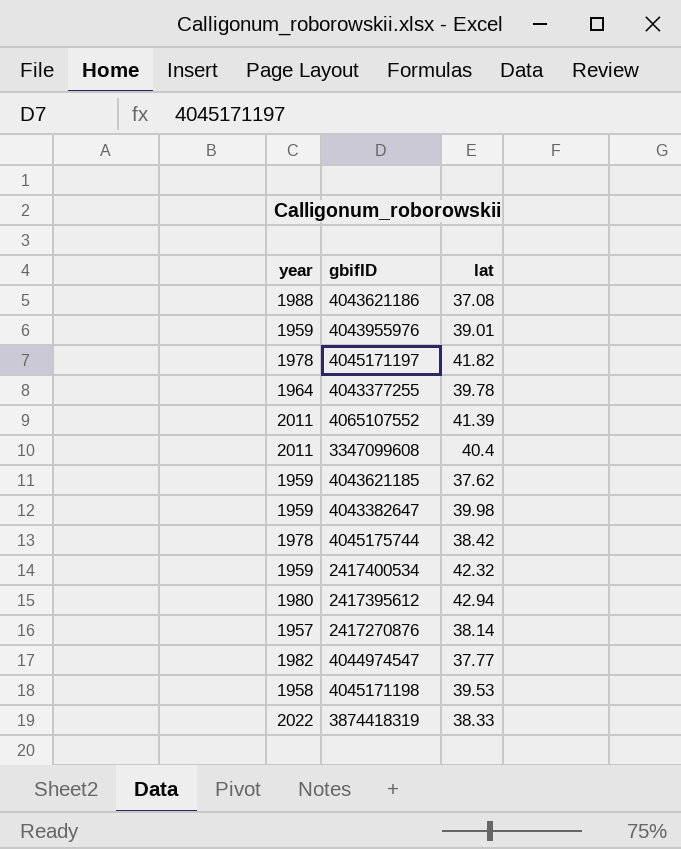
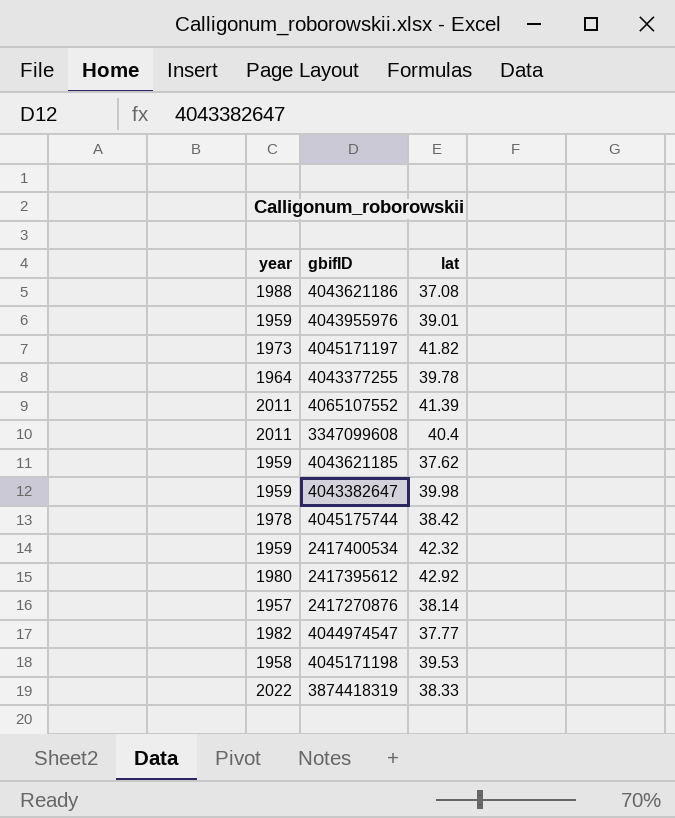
4045171197 | year: 1978 -> 1973
2417395612 | lat: 42.94 -> 42.92

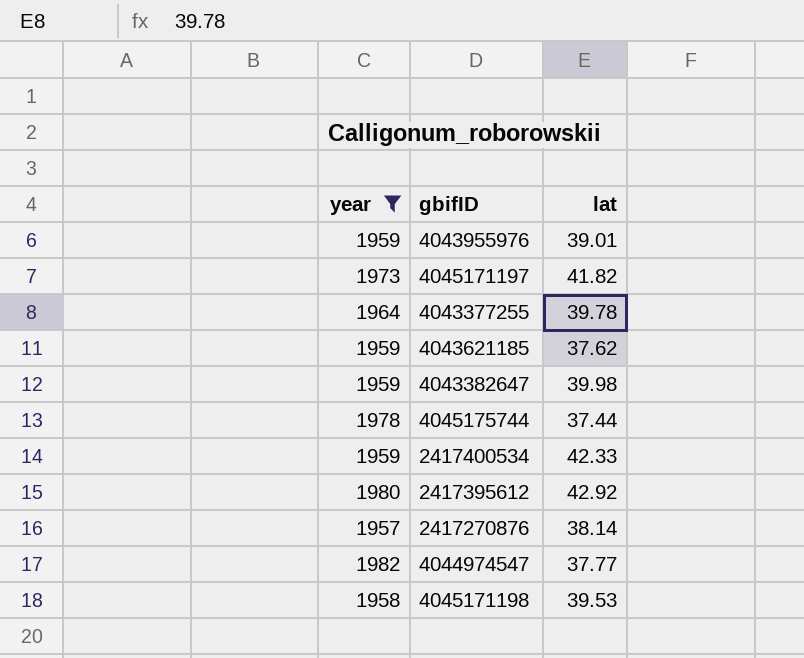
filter: none -> year <= 1982
4045175744 | lat: 38.42 -> 37.44
2417400534 | lat: 42.32 -> 42.33

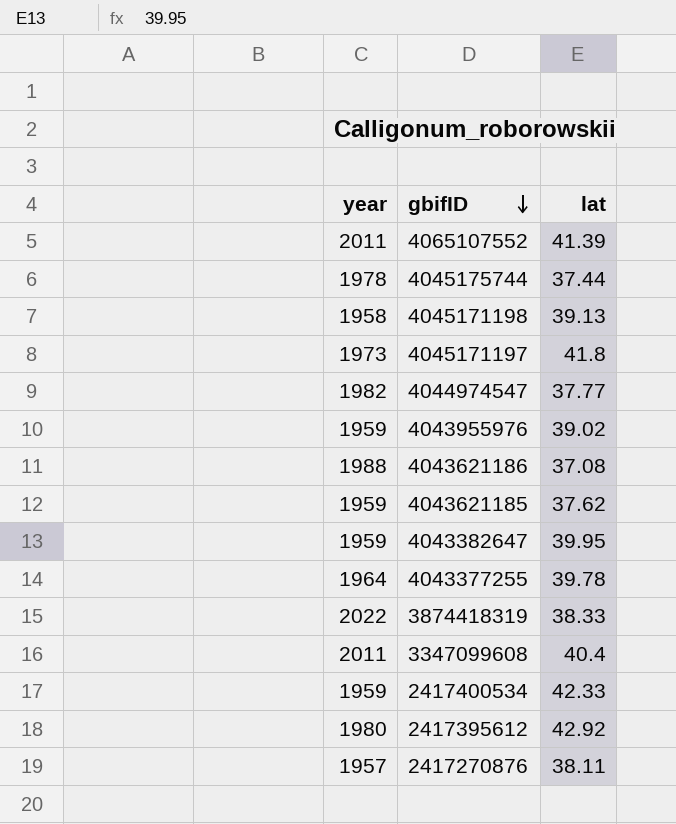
filter: year <= 1982 -> none
row order: none -> gbifID descending
4045171198 | lat: 39.53 -> 39.13
4045171197 | lat: 41.82 -> 41.8
4043955976 | lat: 39.01 -> 39.02
4043382647 | lat: 39.98 -> 39.95
2417270876 | lat: 38.14 -> 38.11

